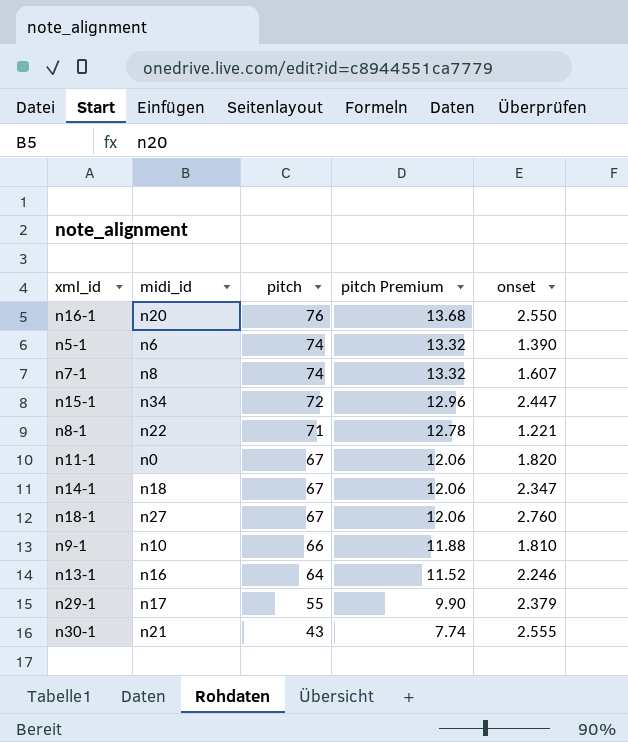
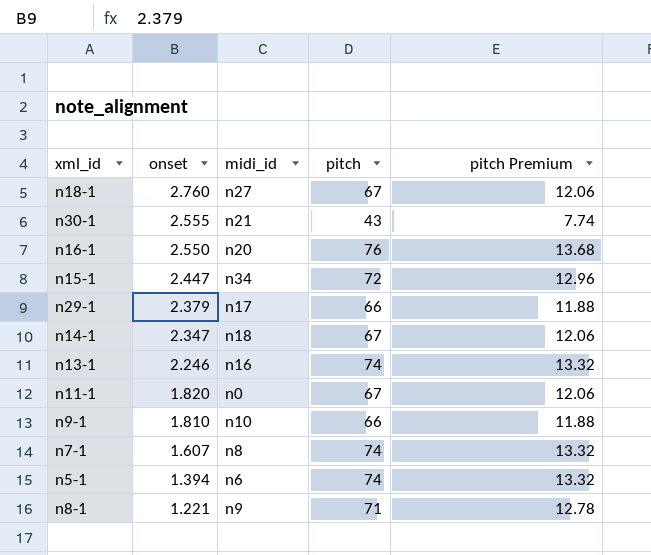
row order: pitch descending -> onset descending
column onset | position: 5 -> 2
n29-1 | pitch: 55 -> 66
n29-1 | pitch Premium: 9.90 -> 11.88
n13-1 | pitch: 64 -> 74
n13-1 | pitch Premium: 11.52 -> 13.32
n5-1 | onset: 1.390 -> 1.394
n8-1 | midi_id: n22 -> n9

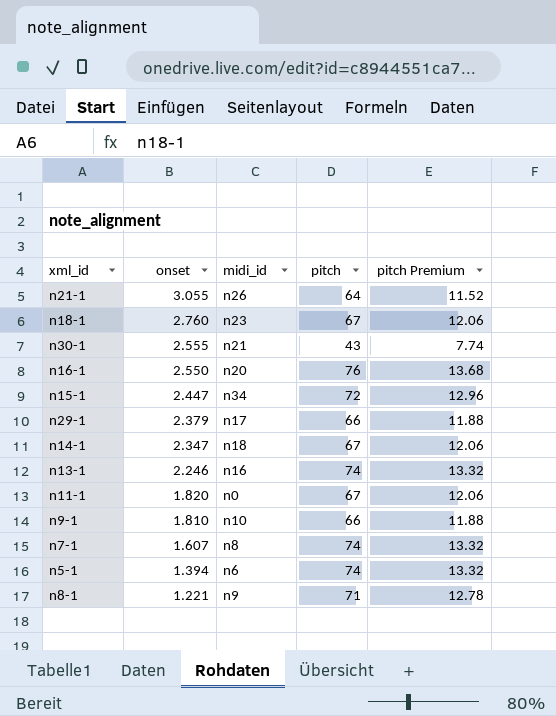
row n21-1: none -> 3.055 | n26 | 64 | 11.52
n18-1 | midi_id: n27 -> n23

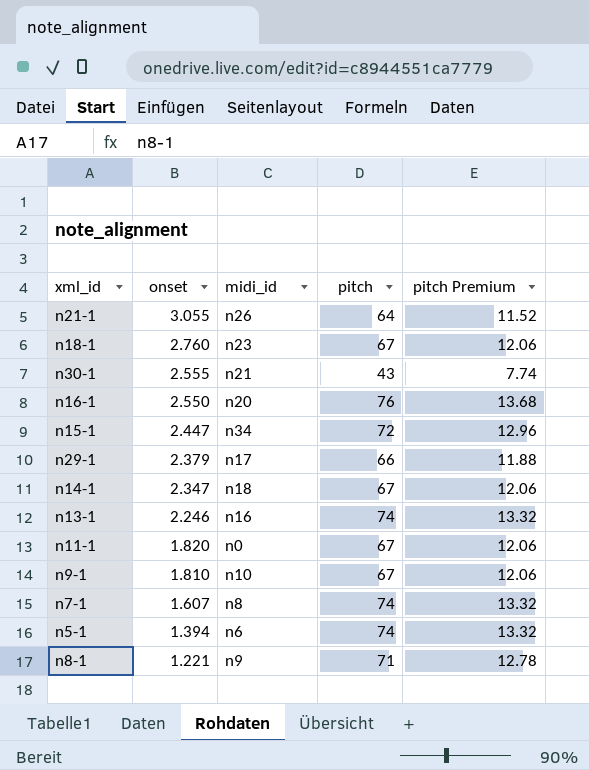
n9-1 | pitch: 66 -> 67
n9-1 | pitch Premium: 11.88 -> 12.06

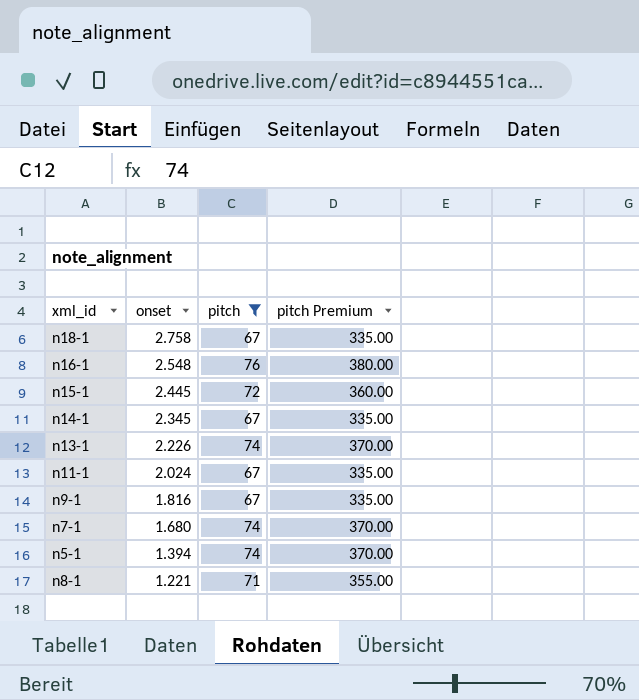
filter: none -> pitch >= 67
column midi_id | position: 3 -> none
column pitch Premium | formula: [pitch] * 0.18 -> [pitch] * 5
n18-1 | onset: 2.760 -> 2.758
n16-1 | onset: 2.550 -> 2.548
n15-1 | onset: 2.447 -> 2.445
n14-1 | onset: 2.347 -> 2.345
n13-1 | onset: 2.246 -> 2.226
n11-1 | onset: 1.820 -> 2.024
n9-1 | onset: 1.810 -> 1.816
n7-1 | onset: 1.607 -> 1.680

